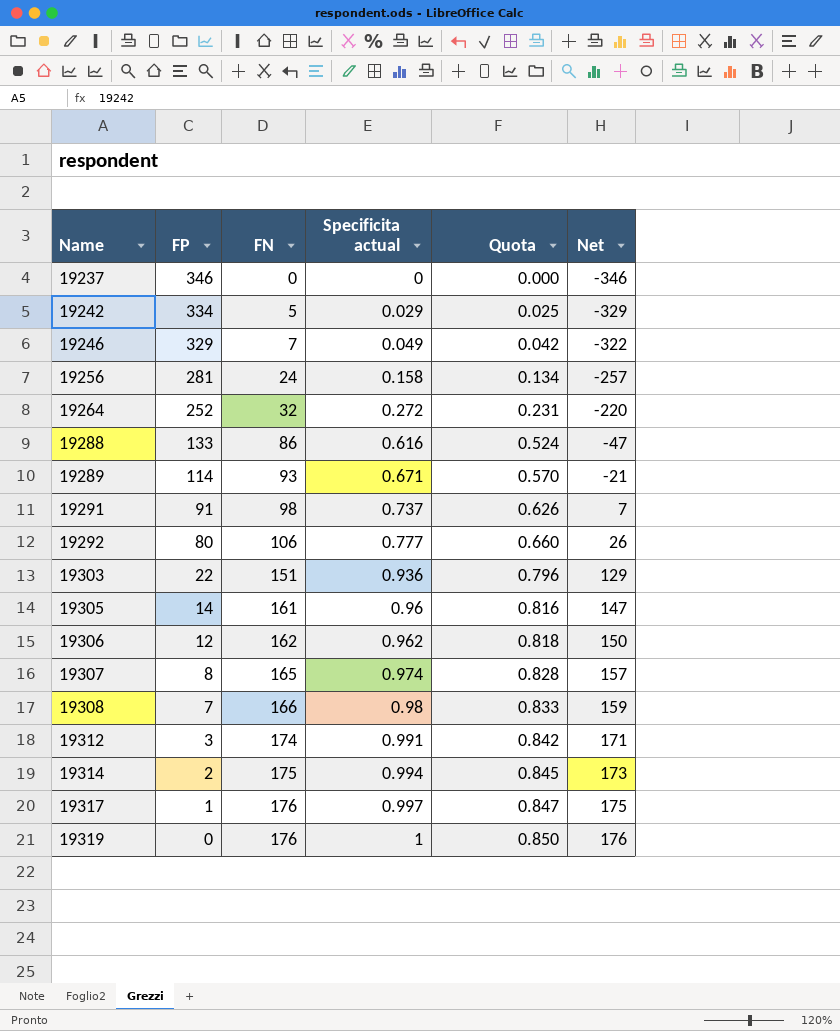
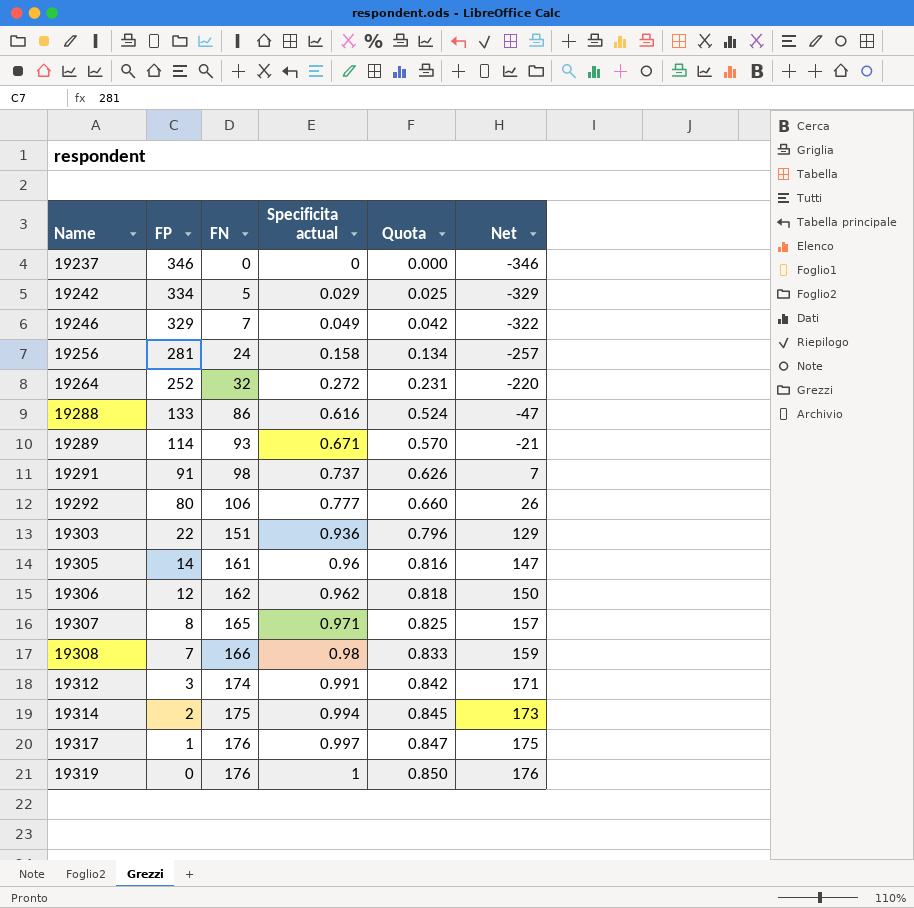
19307 | Specificita actual: 0.974 -> 0.971
19307 | Quota: 0.828 -> 0.825

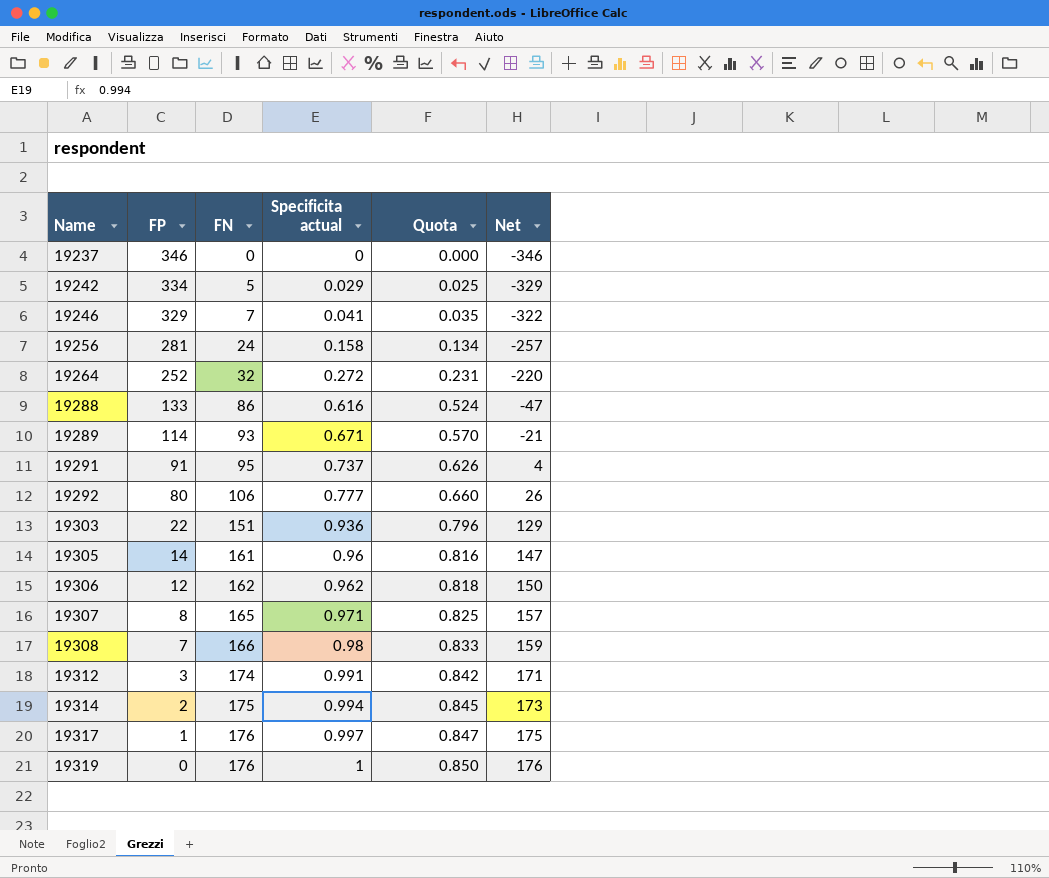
19246 | Specificita actual: 0.049 -> 0.041
19246 | Quota: 0.042 -> 0.035
19291 | FN: 98 -> 95
19291 | Net: 7 -> 4

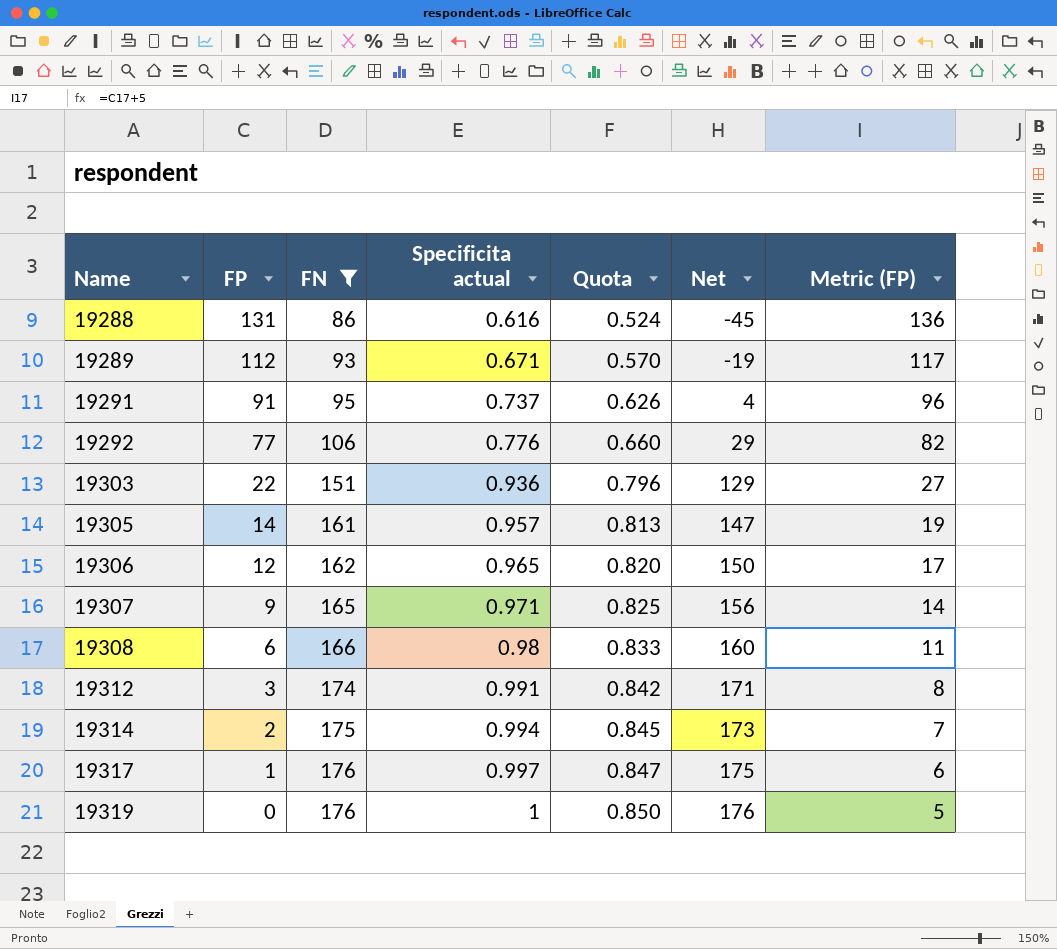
filter: none -> FN >= 86
column Metric (FP) | formula: none -> [FP] + 5
19288 | FP: 133 -> 131
19288 | Net: -47 -> -45
19289 | FP: 114 -> 112
19289 | Net: -21 -> -19
19292 | FP: 80 -> 77
19292 | Specificita actual: 0.777 -> 0.776
19292 | Net: 26 -> 29
19305 | Specificita actual: 0.96 -> 0.957
19305 | Quota: 0.816 -> 0.813
19306 | Specificita actual: 0.962 -> 0.965
19306 | Quota: 0.818 -> 0.820
19307 | FP: 8 -> 9
19307 | Net: 157 -> 156
19308 | FP: 7 -> 6
19308 | Net: 159 -> 160

